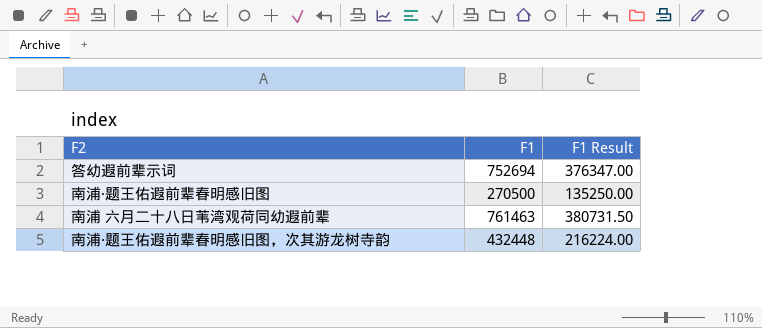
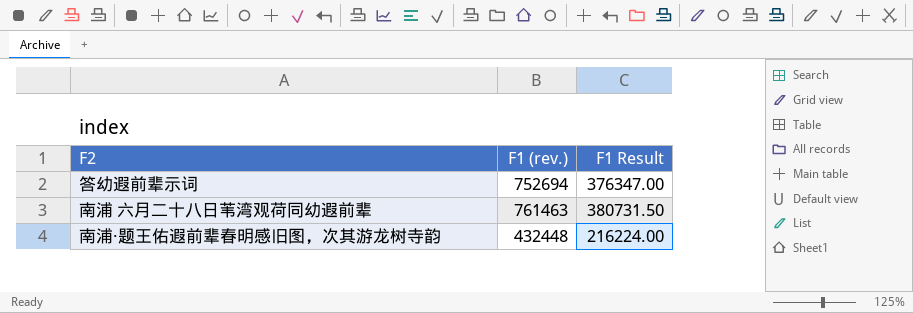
column name: F1 -> F1 (rev.)
row 南浦·题王佑遐前辈春明感旧图: 270500 | 135250.00 -> none

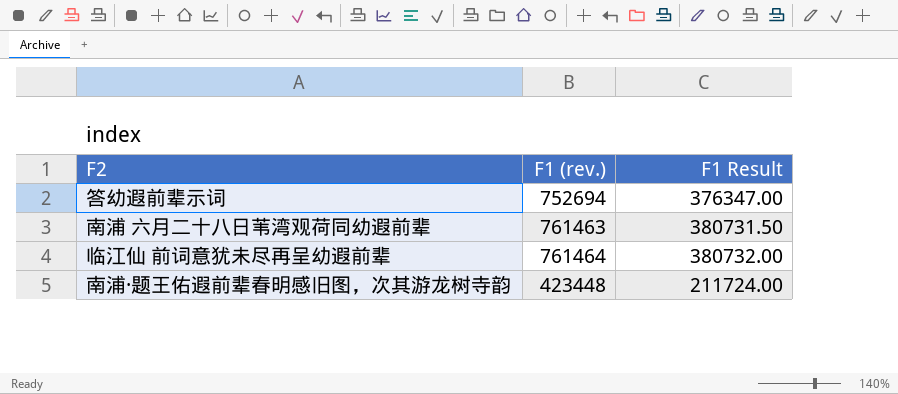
row 临江仙 前词意犹未尽再呈幼遐前辈: none -> 761464 | 380732.00
南浦·题王佑遐前辈春明感旧图，次其游龙树寺韵 | F1 (rev.): 432448 -> 423448
南浦·题王佑遐前辈春明感旧图，次其游龙树寺韵 | F1 Result: 216224.00 -> 211724.00

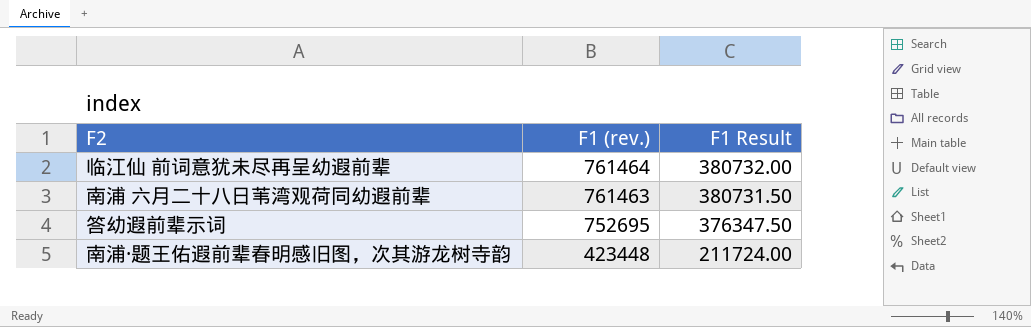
row order: none -> F1 (rev.) descending
答幼遐前辈示词 | F1 (rev.): 752694 -> 752695
答幼遐前辈示词 | F1 Result: 376347.00 -> 376347.50

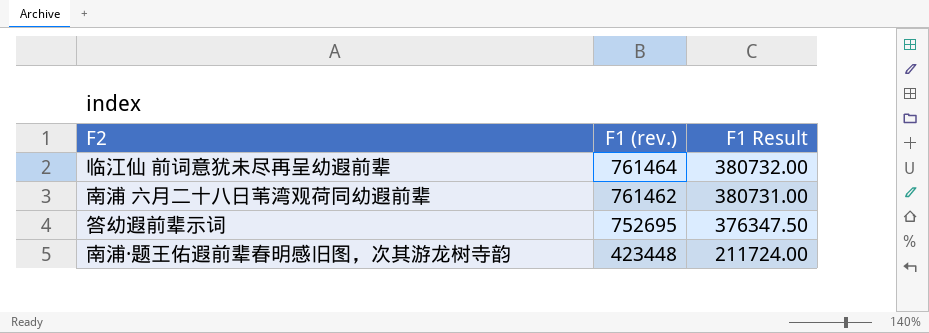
南浦 六月二十八日苇湾观荷同幼遐前辈 | F1 (rev.): 761463 -> 761462
南浦 六月二十八日苇湾观荷同幼遐前辈 | F1 Result: 380731.50 -> 380731.00

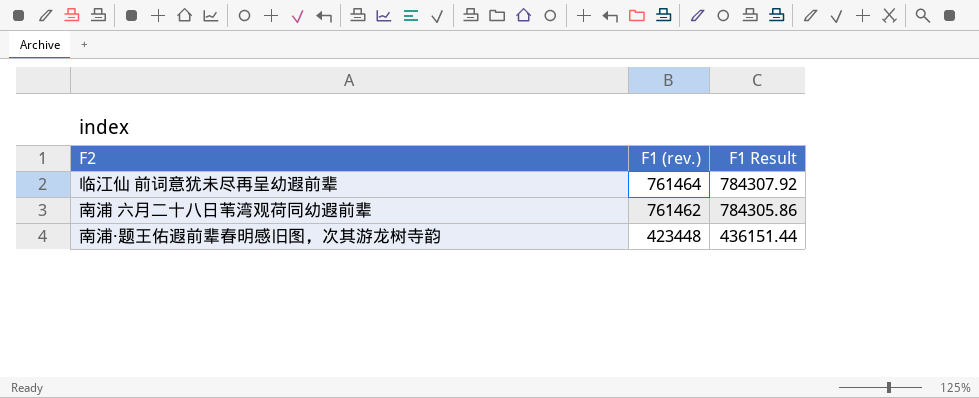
column F1 Result | formula: [F1 (rev.)] * 0.5 -> [F1 (rev.)] * 1.03
row 答幼遐前辈示词: 752695 | 376347.50 -> none

